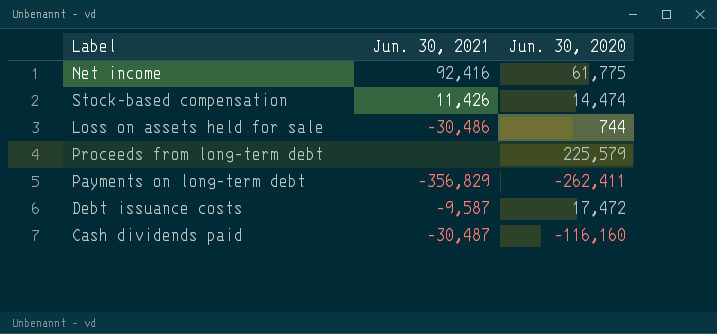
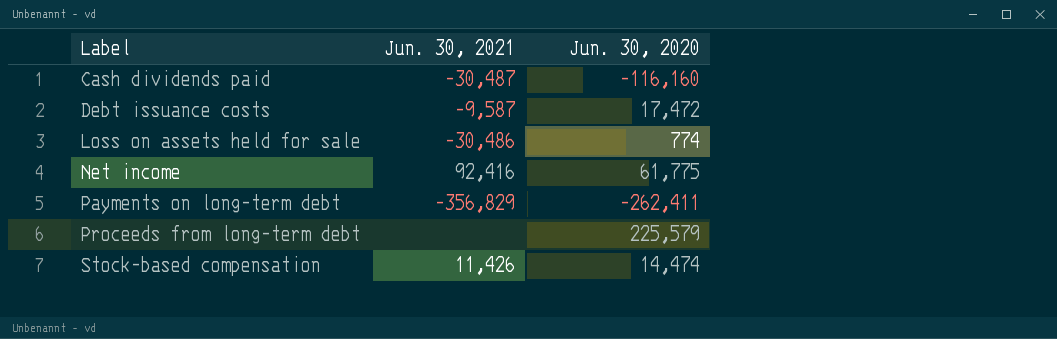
row order: none -> Label ascending
Loss on assets held for sale | Jun. 30, 2020: 744 -> 774

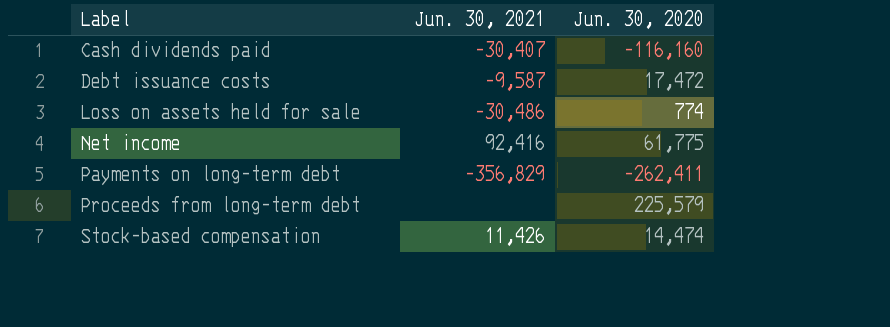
Cash dividends paid | Jun. 30, 2021: -30,487 -> -30,407

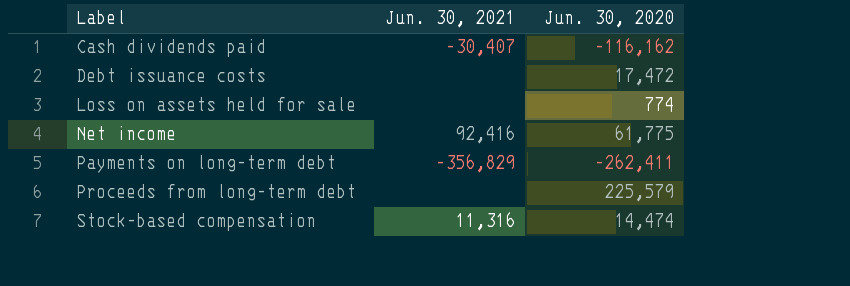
Cash dividends paid | Jun. 30, 2020: -116,160 -> -116,162
Debt issuance costs | Jun. 30, 2021: -9,587 -> none
Loss on assets held for sale | Jun. 30, 2021: -30,486 -> none
Stock-based compensation | Jun. 30, 2021: 11,426 -> 11,316

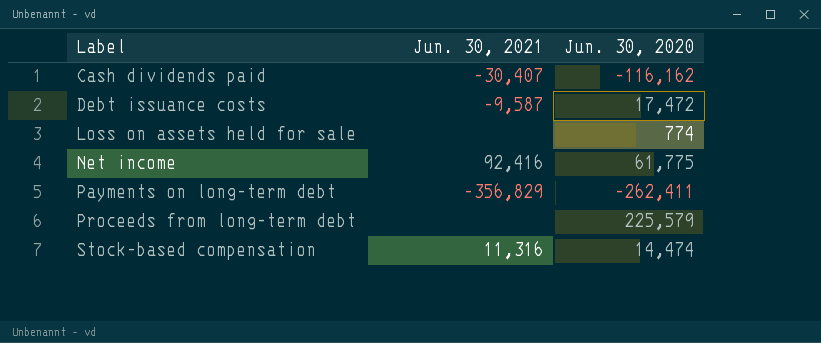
Debt issuance costs | Jun. 30, 2021: none -> -9,587

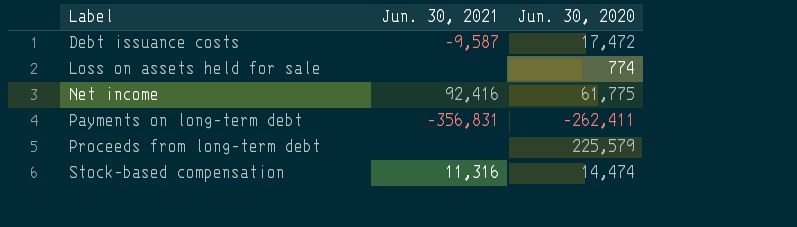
row Cash dividends paid: -30,407 | -116,162 -> none
Payments on long-term debt | Jun. 30, 2021: -356,829 -> -356,831

